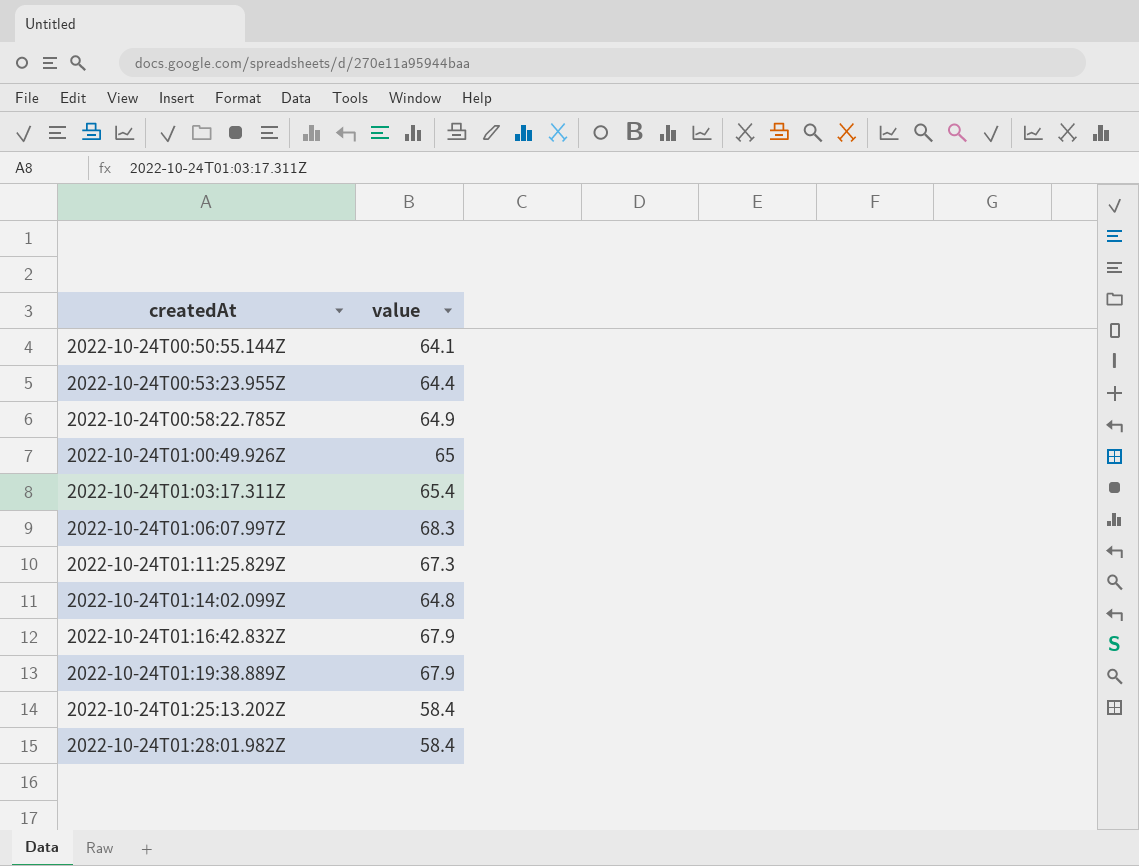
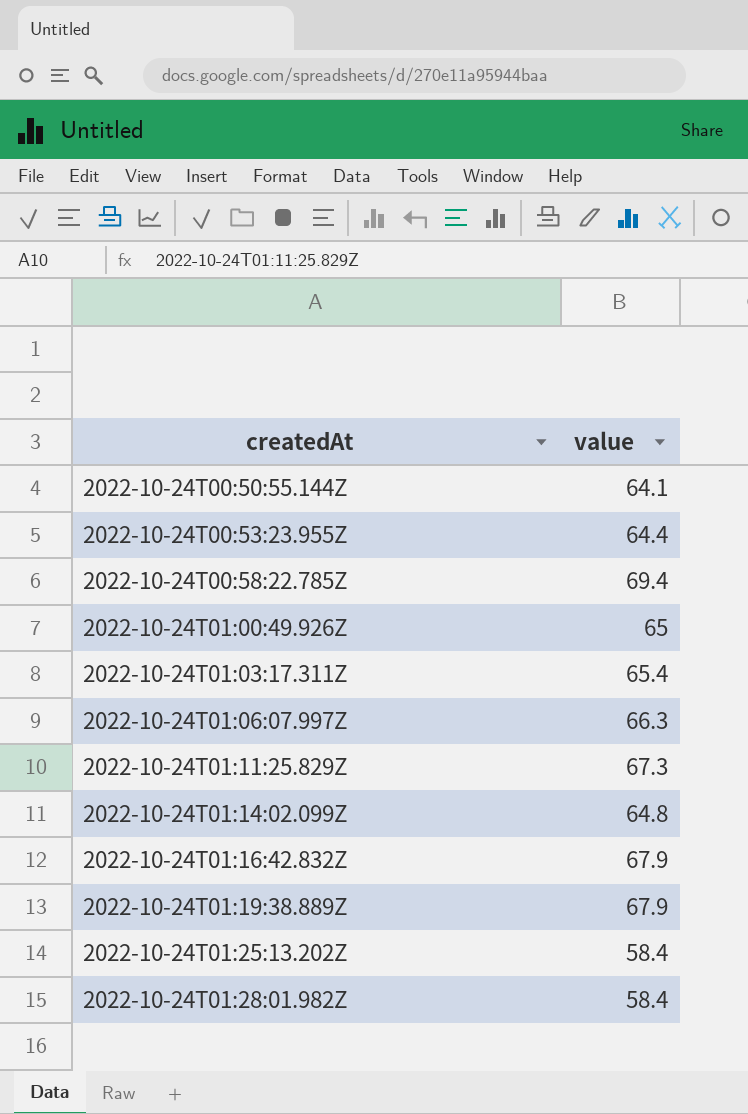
2022-10-24T00:58:22.785Z | value: 64.9 -> 69.4
2022-10-24T01:06:07.997Z | value: 68.3 -> 66.3

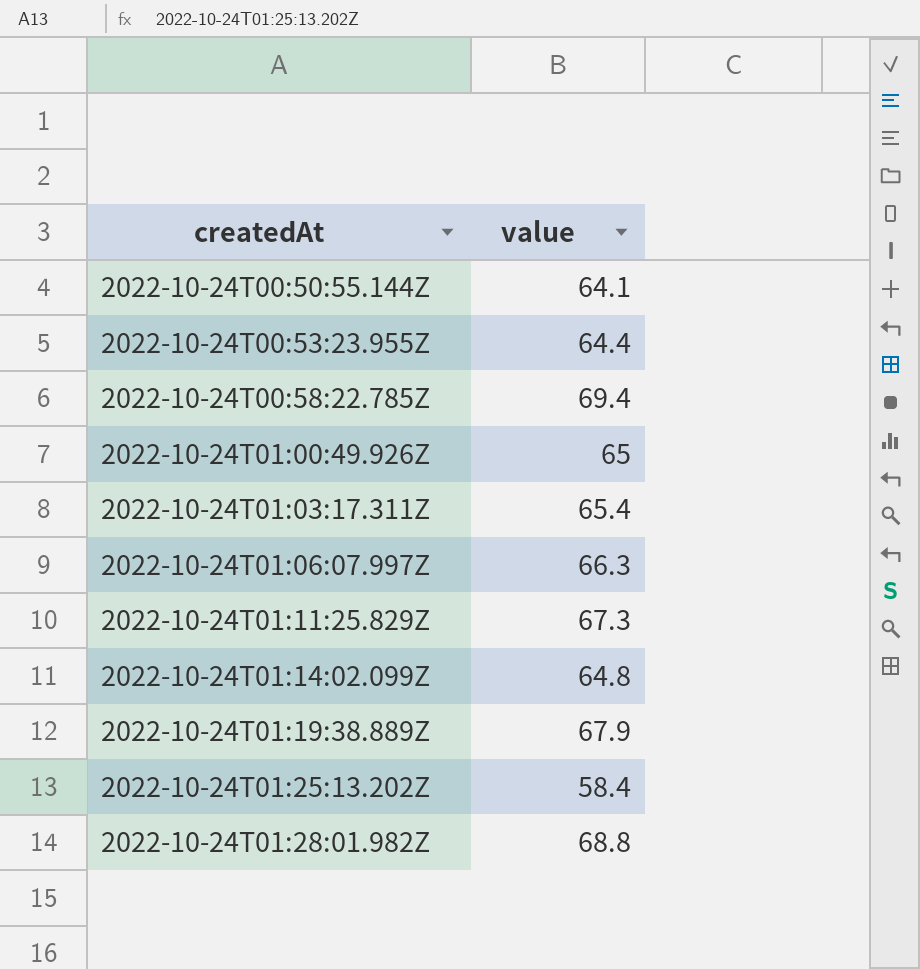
row 2022-10-24T01:16:42.832Z: 67.9 -> none
2022-10-24T01:28:01.982Z | value: 58.4 -> 68.8

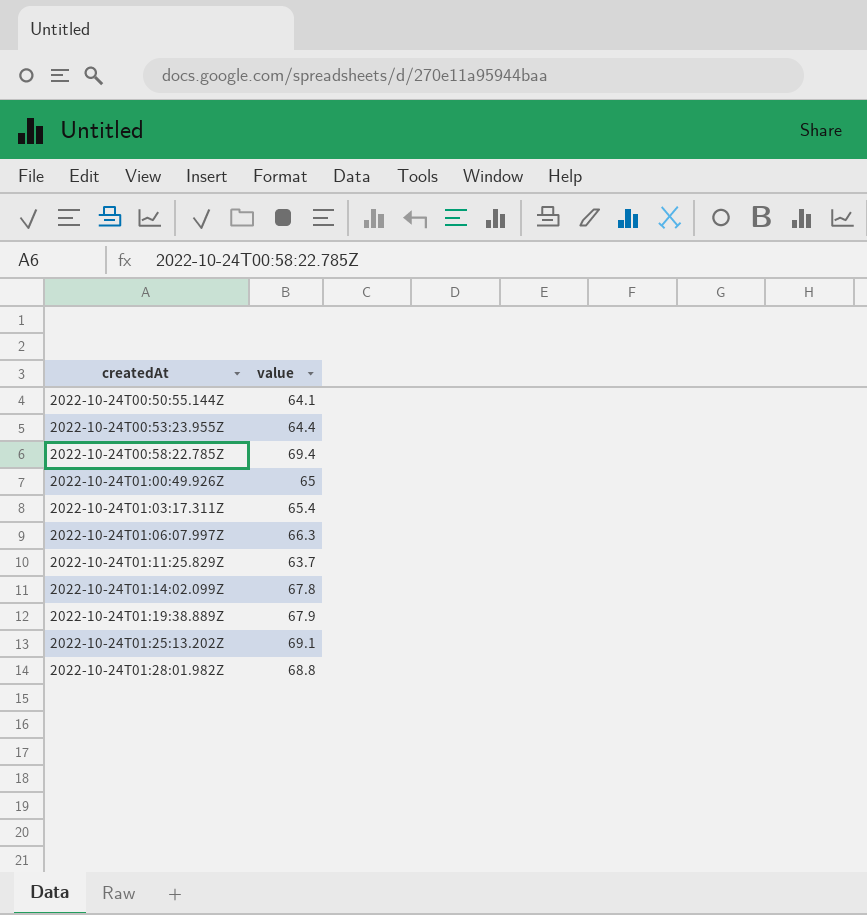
2022-10-24T01:11:25.829Z | value: 67.3 -> 63.7
2022-10-24T01:14:02.099Z | value: 64.8 -> 67.8
2022-10-24T01:25:13.202Z | value: 58.4 -> 69.1

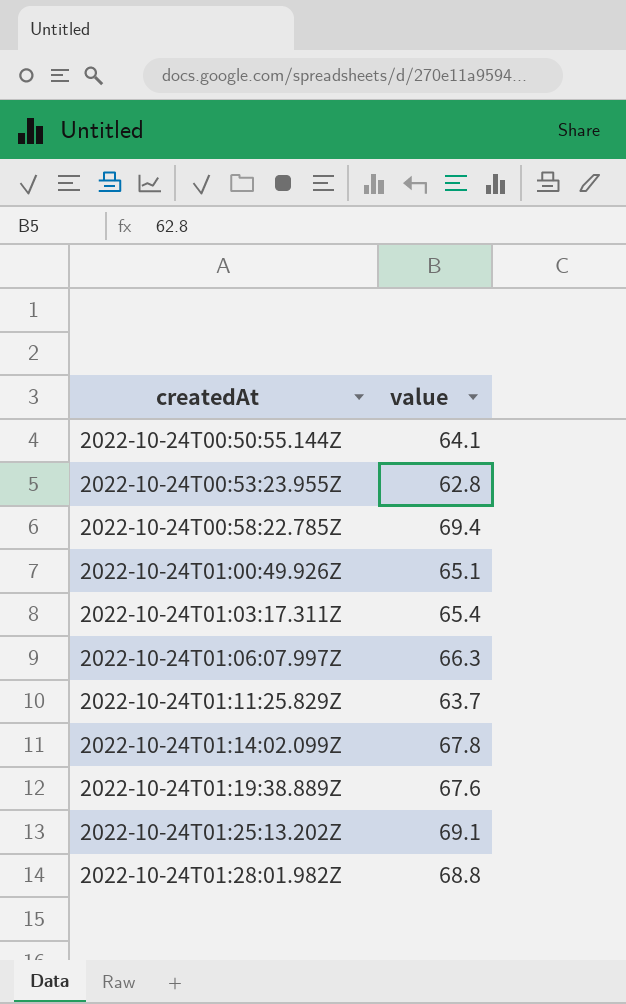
2022-10-24T00:53:23.955Z | value: 64.4 -> 62.8
2022-10-24T01:00:49.926Z | value: 65 -> 65.1
2022-10-24T01:19:38.889Z | value: 67.9 -> 67.6

